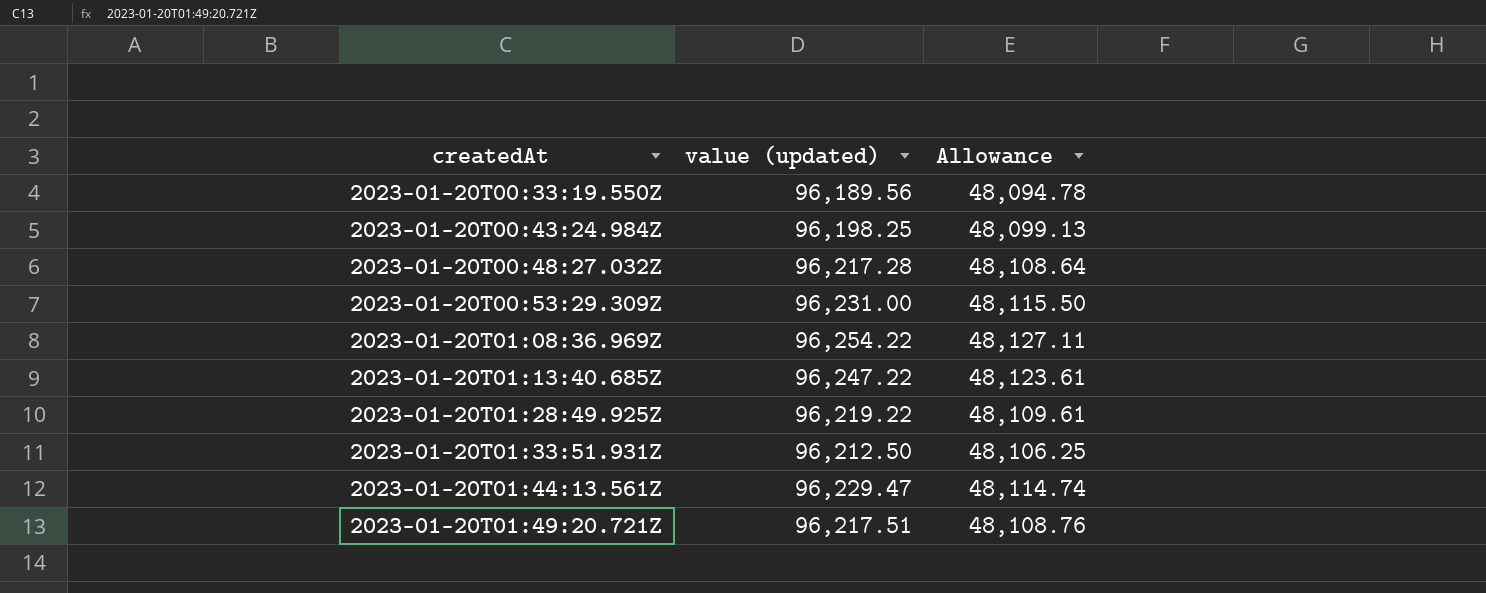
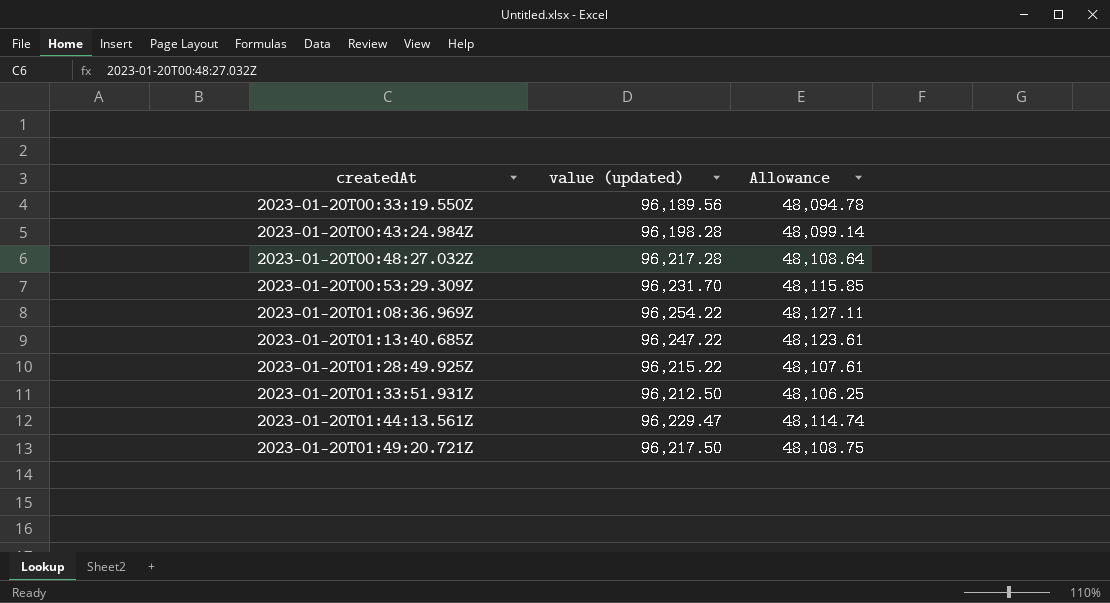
2023-01-20T00:43:24.984Z | value (updated): 96,198.25 -> 96,198.28
2023-01-20T00:43:24.984Z | Allowance: 48,099.13 -> 48,099.14
2023-01-20T00:53:29.309Z | value (updated): 96,231.00 -> 96,231.70
2023-01-20T00:53:29.309Z | Allowance: 48,115.50 -> 48,115.85
2023-01-20T01:28:49.925Z | value (updated): 96,219.22 -> 96,215.22
2023-01-20T01:28:49.925Z | Allowance: 48,109.61 -> 48,107.61
2023-01-20T01:49:20.721Z | value (updated): 96,217.51 -> 96,217.50
2023-01-20T01:49:20.721Z | Allowance: 48,108.76 -> 48,108.75

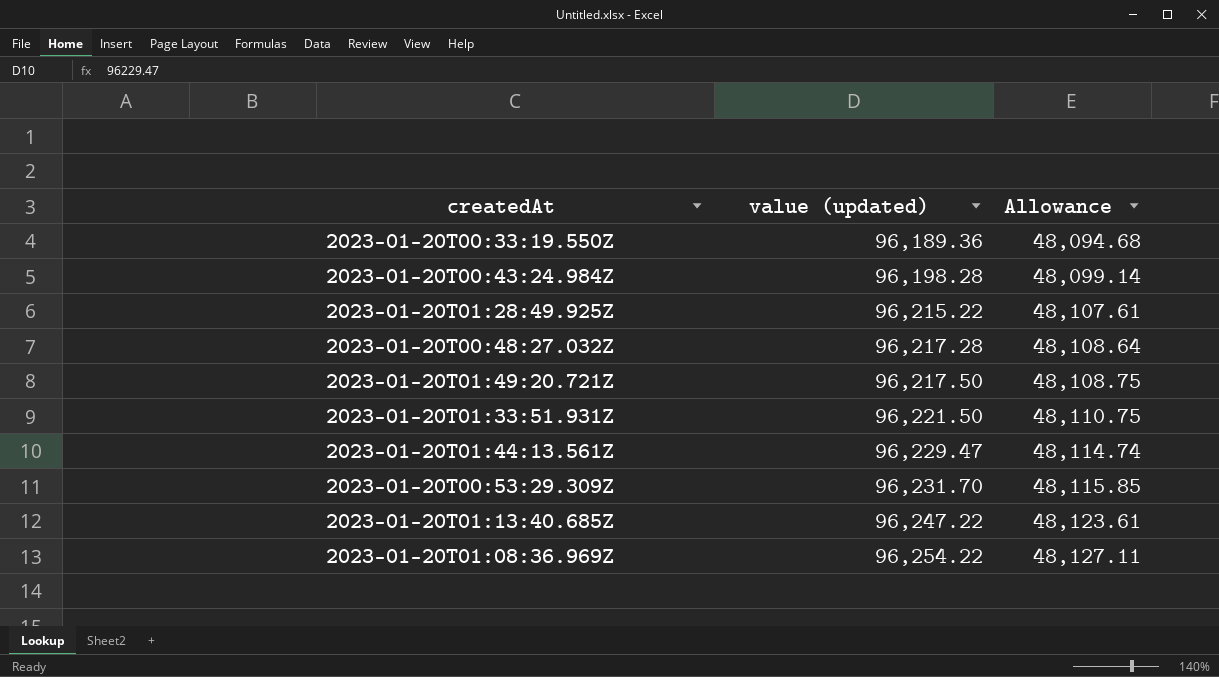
row order: createdAt ascending -> value (updated) ascending
2023-01-20T00:33:19.550Z | value (updated): 96,189.56 -> 96,189.36
2023-01-20T00:33:19.550Z | Allowance: 48,094.78 -> 48,094.68
2023-01-20T01:33:51.931Z | value (updated): 96,212.50 -> 96,221.50
2023-01-20T01:33:51.931Z | Allowance: 48,106.25 -> 48,110.75

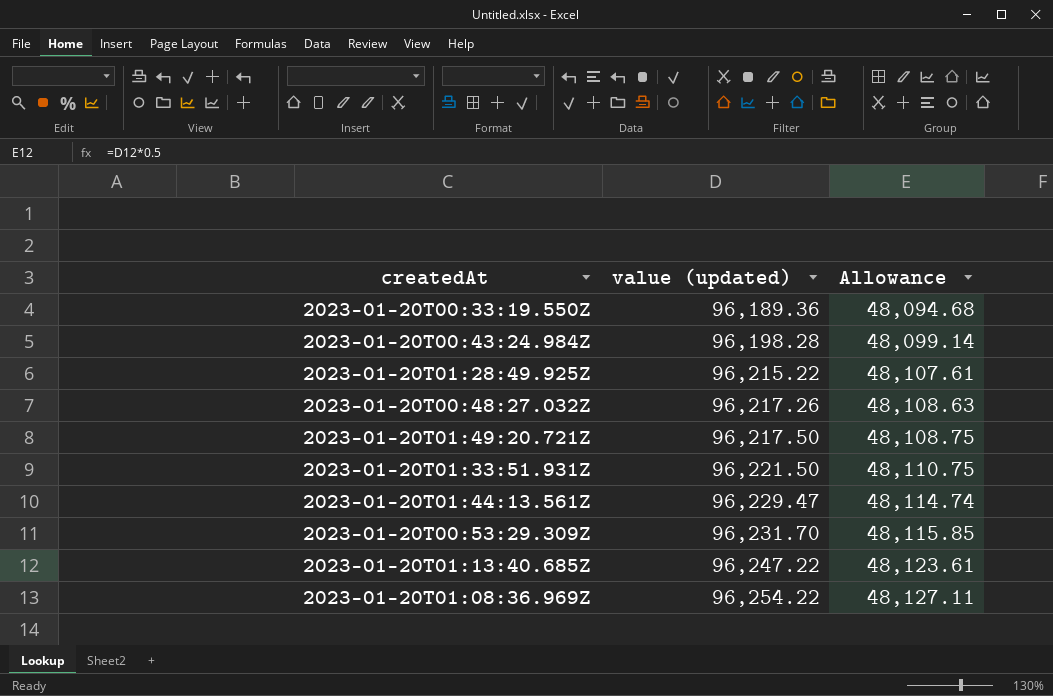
2023-01-20T00:48:27.032Z | value (updated): 96,217.28 -> 96,217.26
2023-01-20T00:48:27.032Z | Allowance: 48,108.64 -> 48,108.63

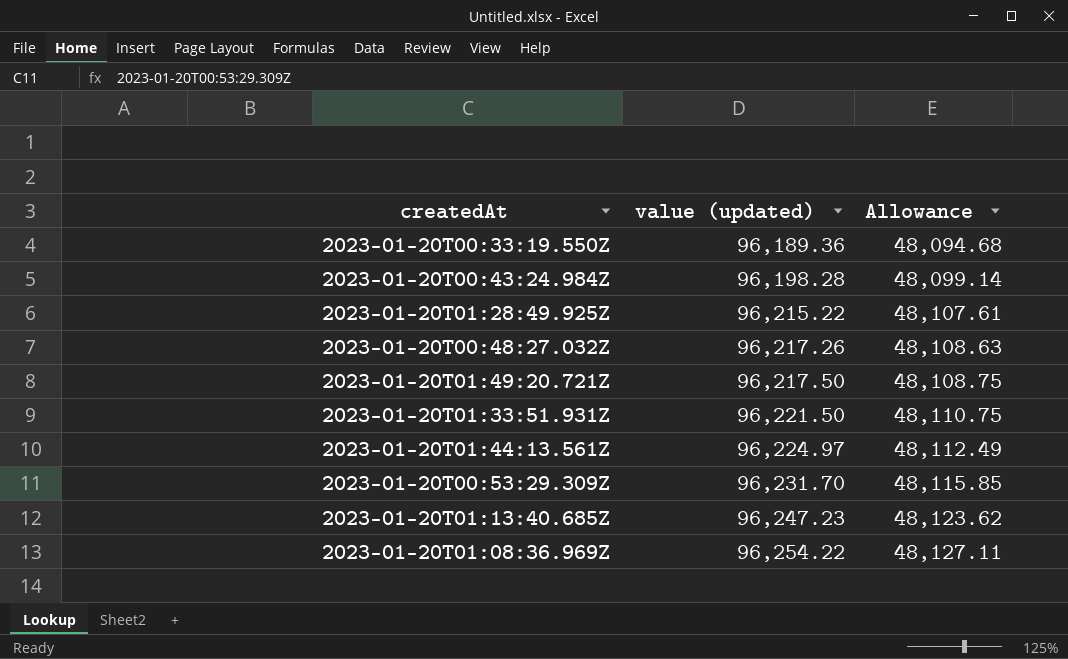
2023-01-20T01:44:13.561Z | value (updated): 96,229.47 -> 96,224.97
2023-01-20T01:44:13.561Z | Allowance: 48,114.74 -> 48,112.49
2023-01-20T01:13:40.685Z | value (updated): 96,247.22 -> 96,247.23
2023-01-20T01:13:40.685Z | Allowance: 48,123.61 -> 48,123.62

